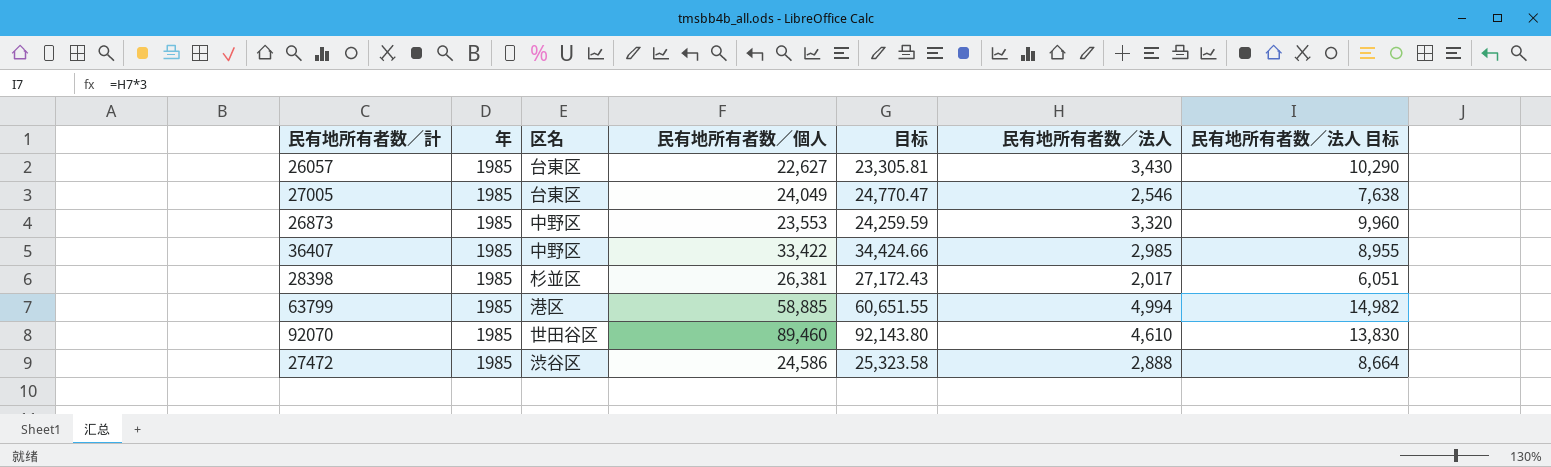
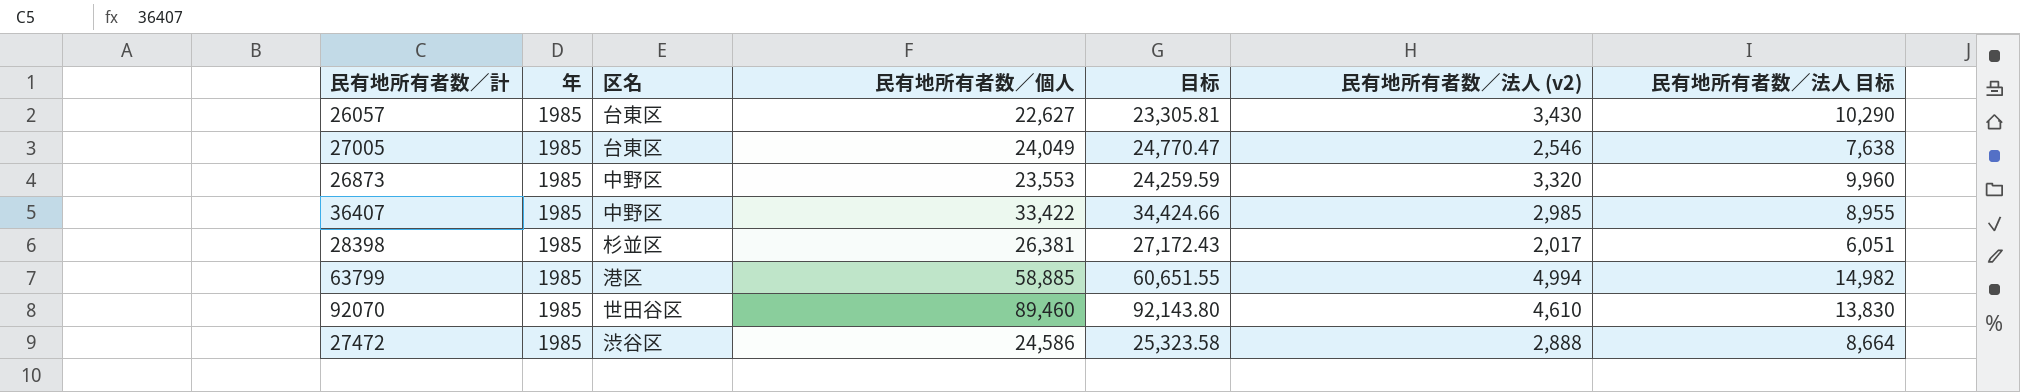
column name: 民有地所有者数／法人 -> 民有地所有者数／法人 (v2)

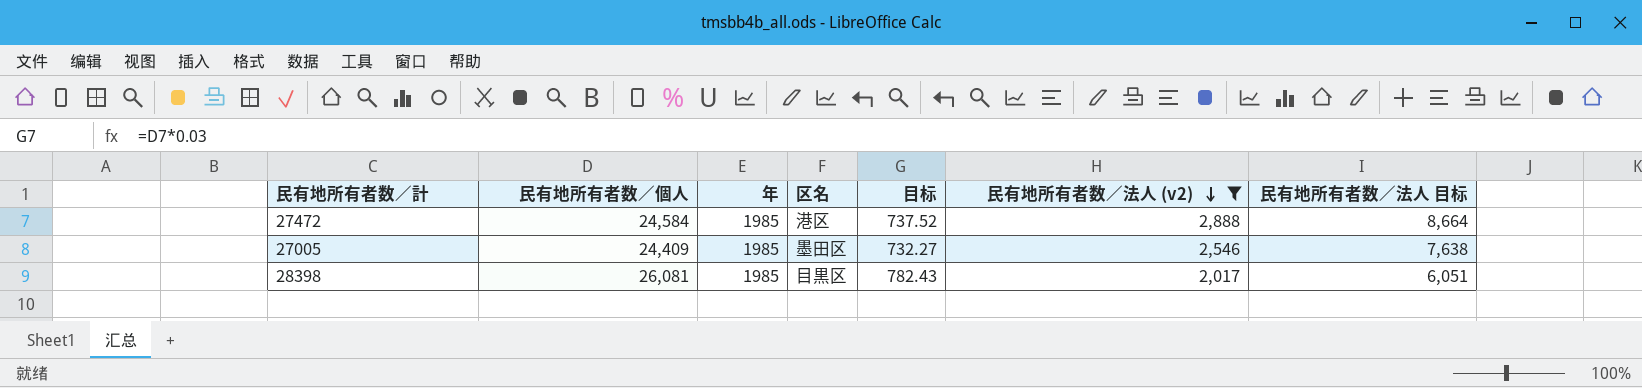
filter: none -> 民有地所有者数／法人 (v2) <= 2,888
row order: none -> 民有地所有者数／法人 (v2) descending
column 民有地所有者数／個人 | position: 4 -> 2
column 目标 | formula: [民有地所有者数／個人] * 1.03 -> [民有地所有者数／個人] * 0.03
27472 | 民有地所有者数／個人: 24,586 -> 24,584
27472 | 区名: 渋谷区 -> 港区
27005 | 民有地所有者数／個人: 24,049 -> 24,409
27005 | 区名: 台東区 -> 墨田区
28398 | 民有地所有者数／個人: 26,381 -> 26,081
28398 | 区名: 杉並区 -> 目黒区

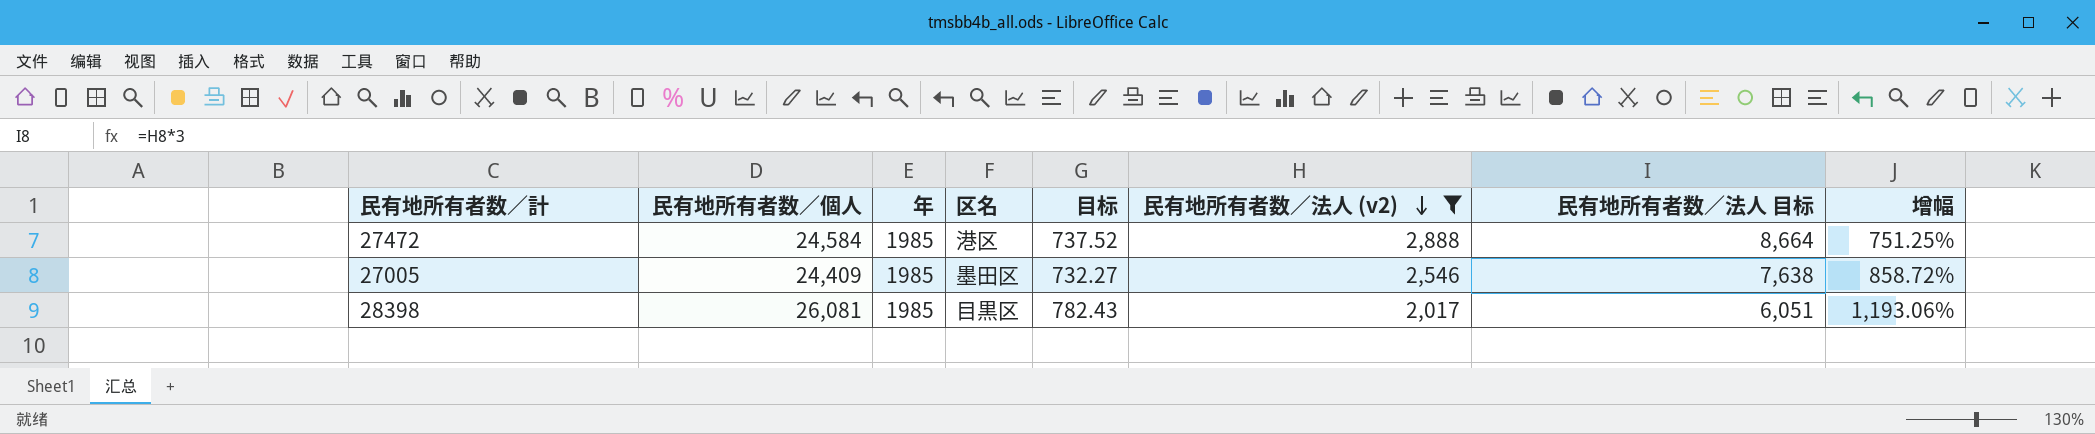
column 增幅 | formula: none -> ([民有地所有者数／個人] - [民有地所有者数／法人 (v2)]) / [民有地所有者数／法人 (v2)]

